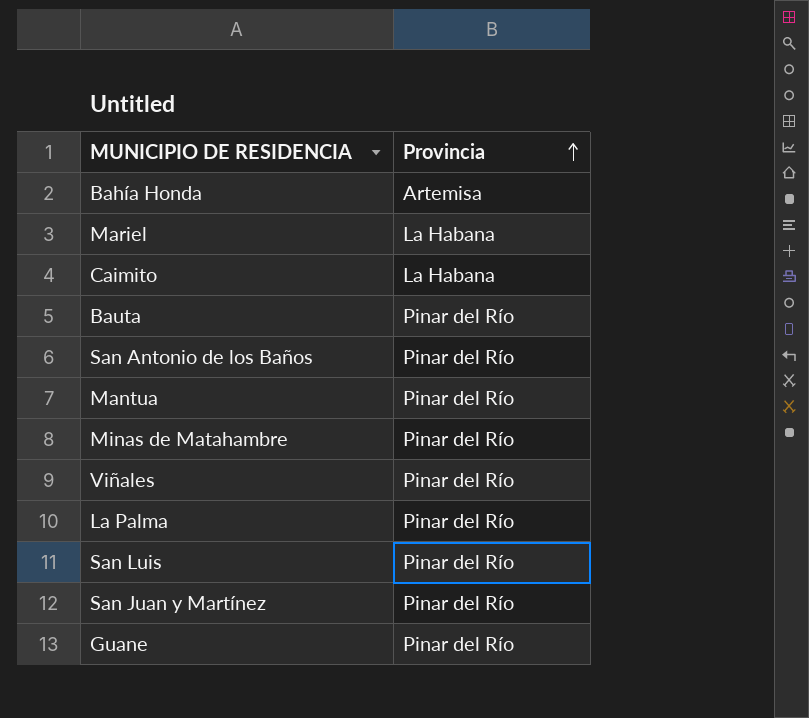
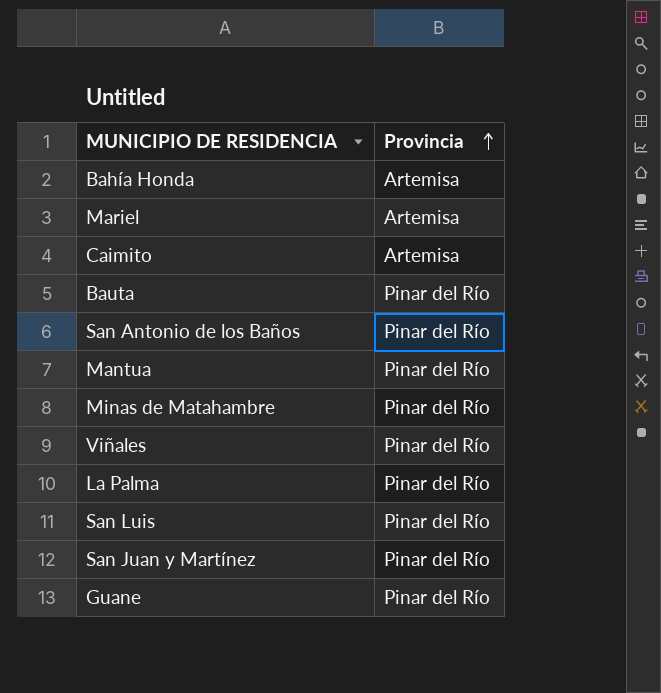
Mariel | Provincia: La Habana -> Artemisa
Caimito | Provincia: La Habana -> Artemisa

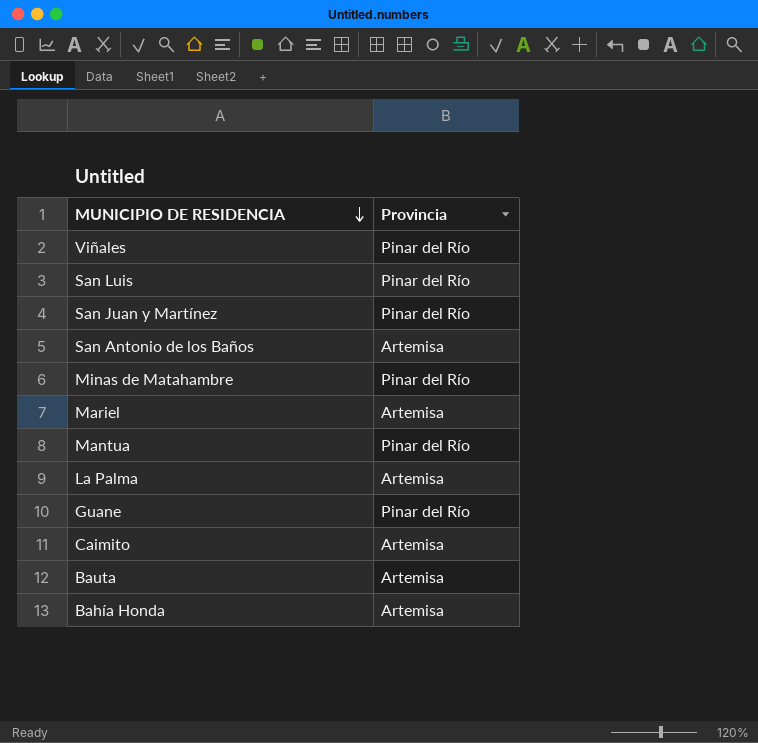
row order: Provincia ascending -> MUNICIPIO DE RESIDENCIA descending
San Antonio de los Baños | Provincia: Pinar del Río -> Artemisa
La Palma | Provincia: Pinar del Río -> Artemisa
Bauta | Provincia: Pinar del Río -> Artemisa

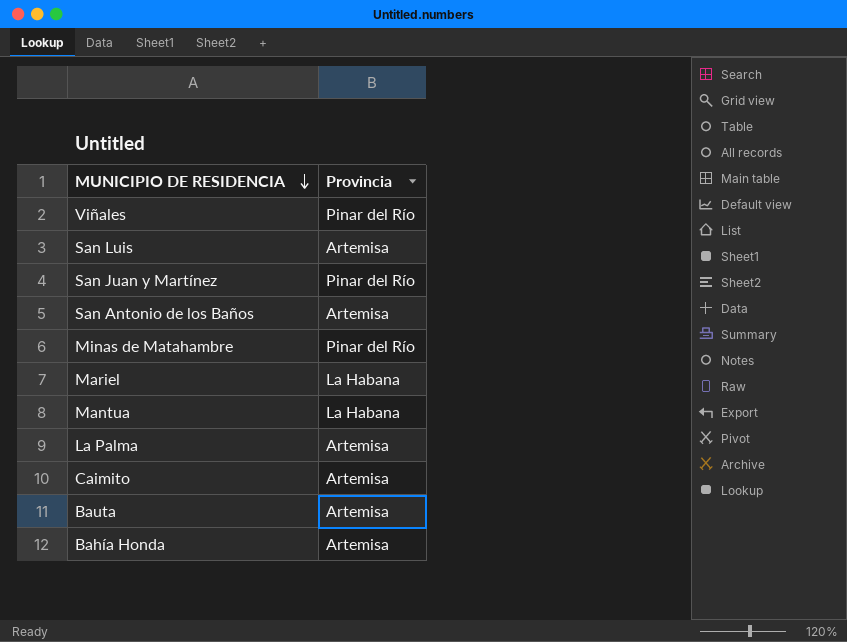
row Guane: Pinar del Río -> none
San Luis | Provincia: Pinar del Río -> Artemisa
Mariel | Provincia: Artemisa -> La Habana
Mantua | Provincia: Pinar del Río -> La Habana

